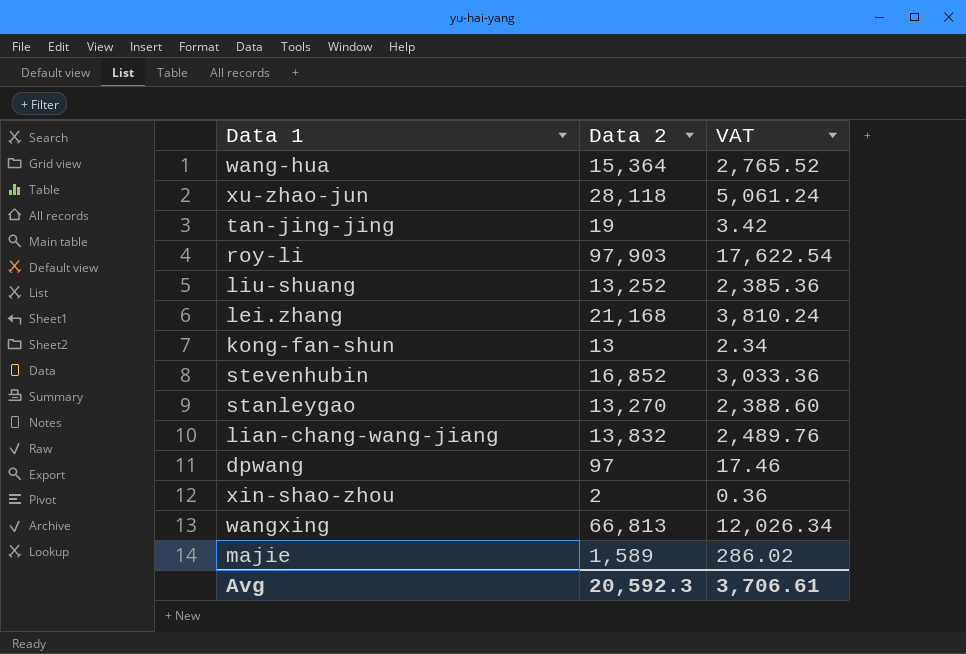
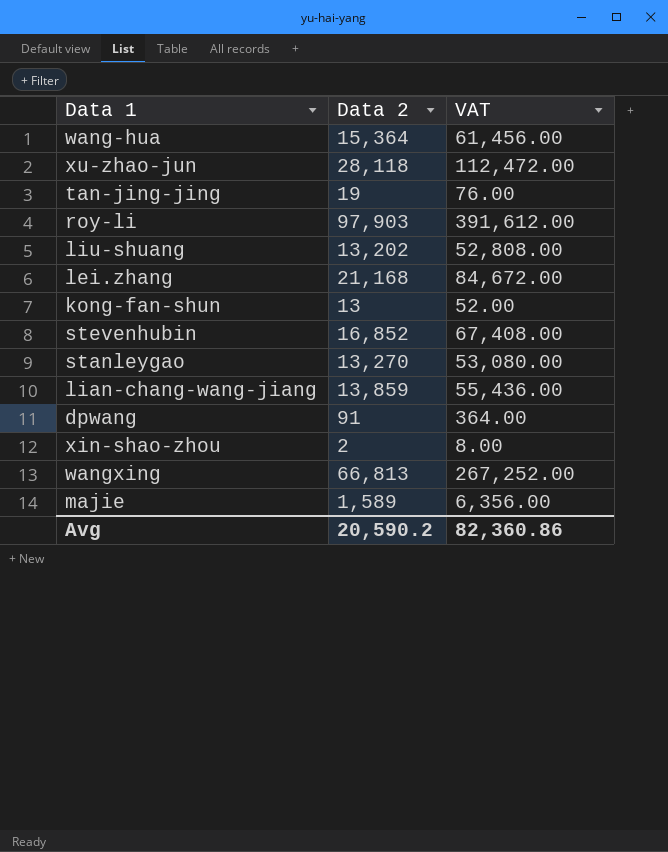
column VAT | formula: [Data 2] * 0.18 -> [Data 2] * 4
liu-shuang | Data 2: 13,252 -> 13,202
lian-chang-wang-jiang | Data 2: 13,832 -> 13,859
dpwang | Data 2: 97 -> 91
Avg | Data 2: 20,592.3 -> 20,590.2
Avg | VAT: 3,706.61 -> 82,360.86

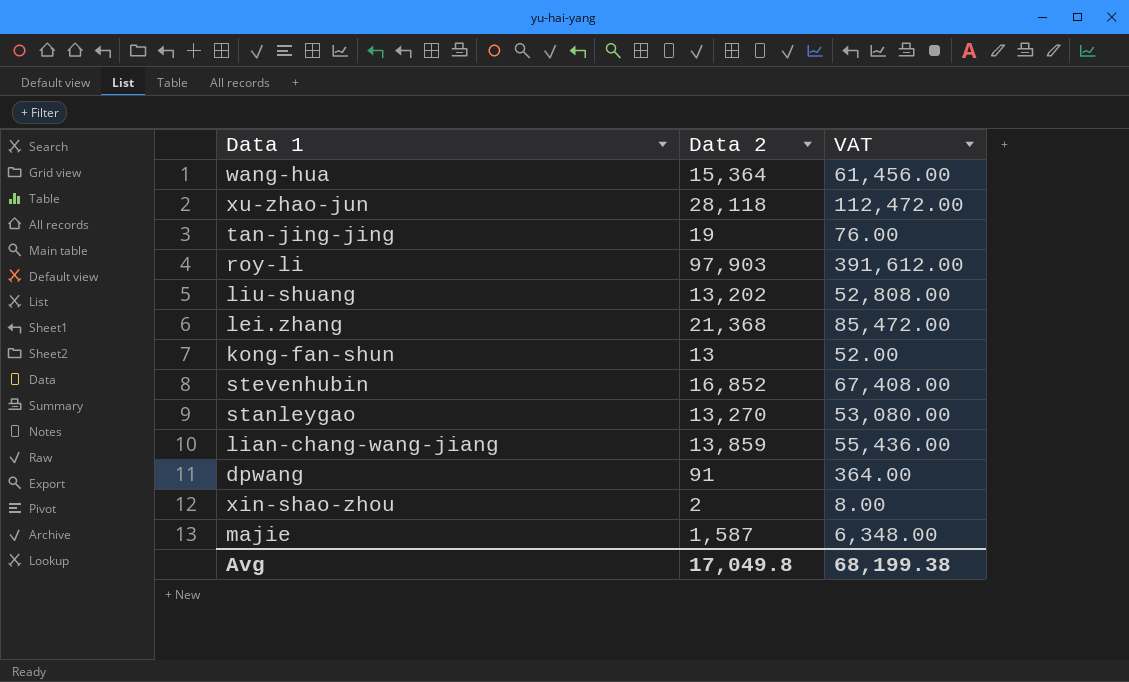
row wangxing: 66,813 | 267,252.00 -> none
lei.zhang | Data 2: 21,168 -> 21,368
lei.zhang | VAT: 84,672.00 -> 85,472.00
majie | Data 2: 1,589 -> 1,587
majie | VAT: 6,356.00 -> 6,348.00
Avg | Data 2: 20,590.2 -> 17,049.8
Avg | VAT: 82,360.86 -> 68,199.38

